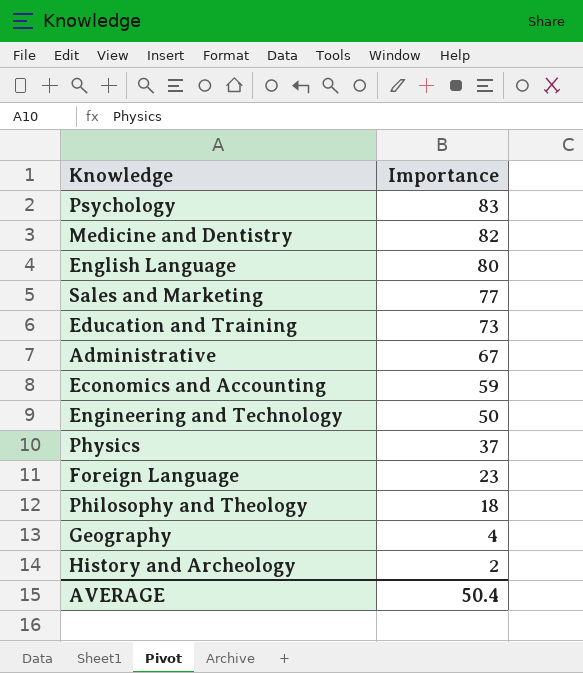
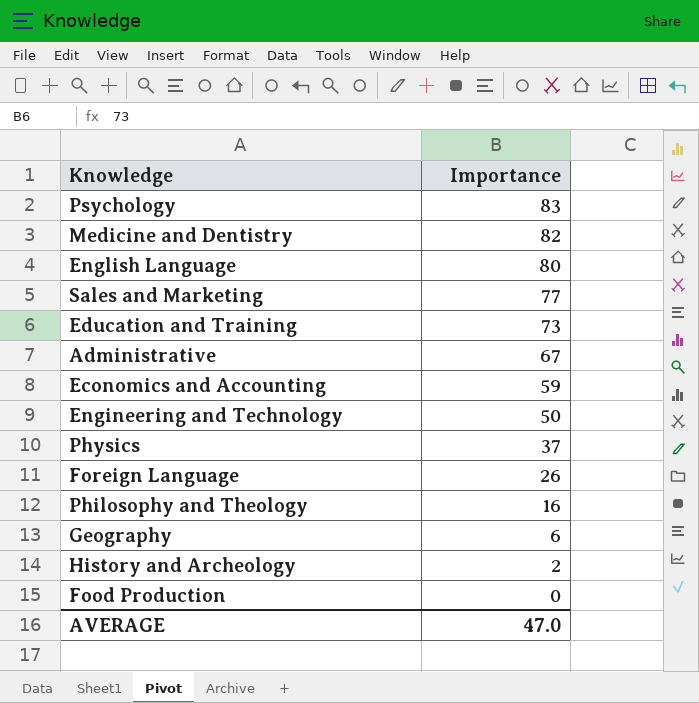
Foreign Language | Importance: 23 -> 26
Philosophy and Theology | Importance: 18 -> 16
Geography | Importance: 4 -> 6
row Food Production: none -> 0
AVERAGE | Importance: 50.4 -> 47.0

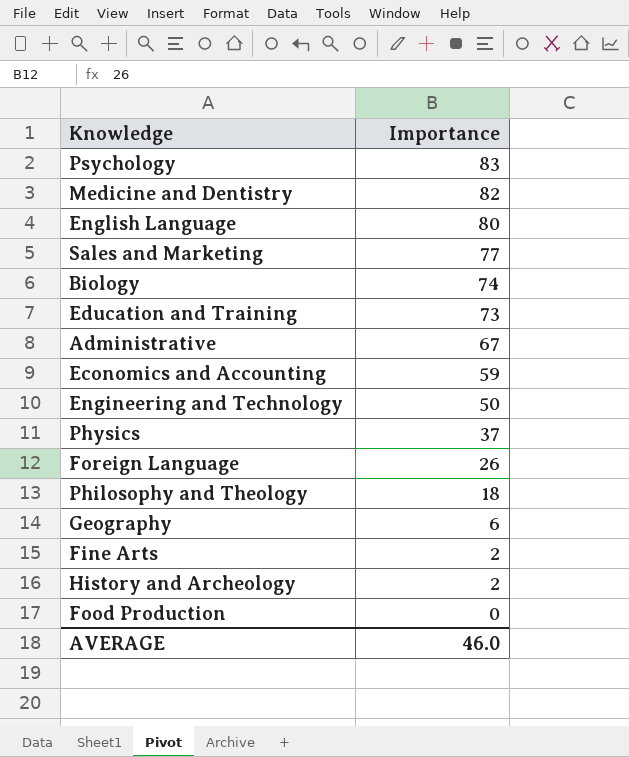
row Biology: none -> 74
Philosophy and Theology | Importance: 16 -> 18
row Fine Arts: none -> 2
AVERAGE | Importance: 47.0 -> 46.0

